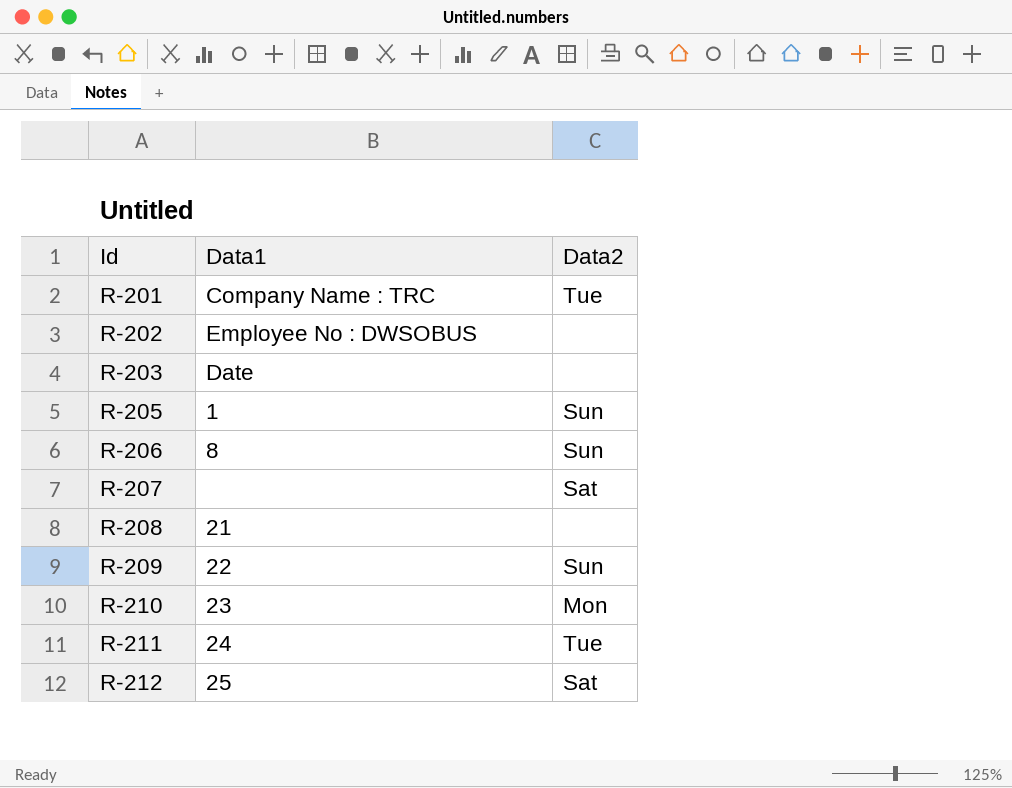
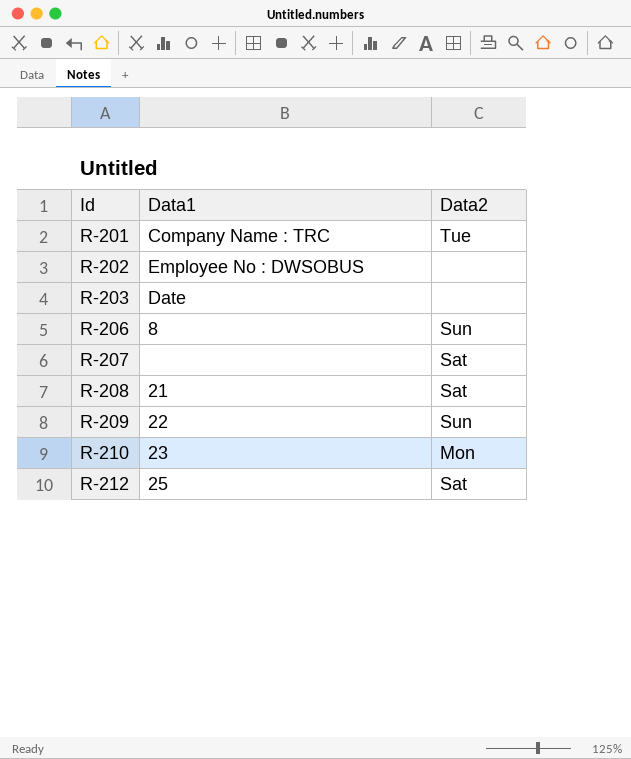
row R-205: 1 | Sun -> none
row R-211: 24 | Tue -> none
R-208 | Data2: none -> Sat

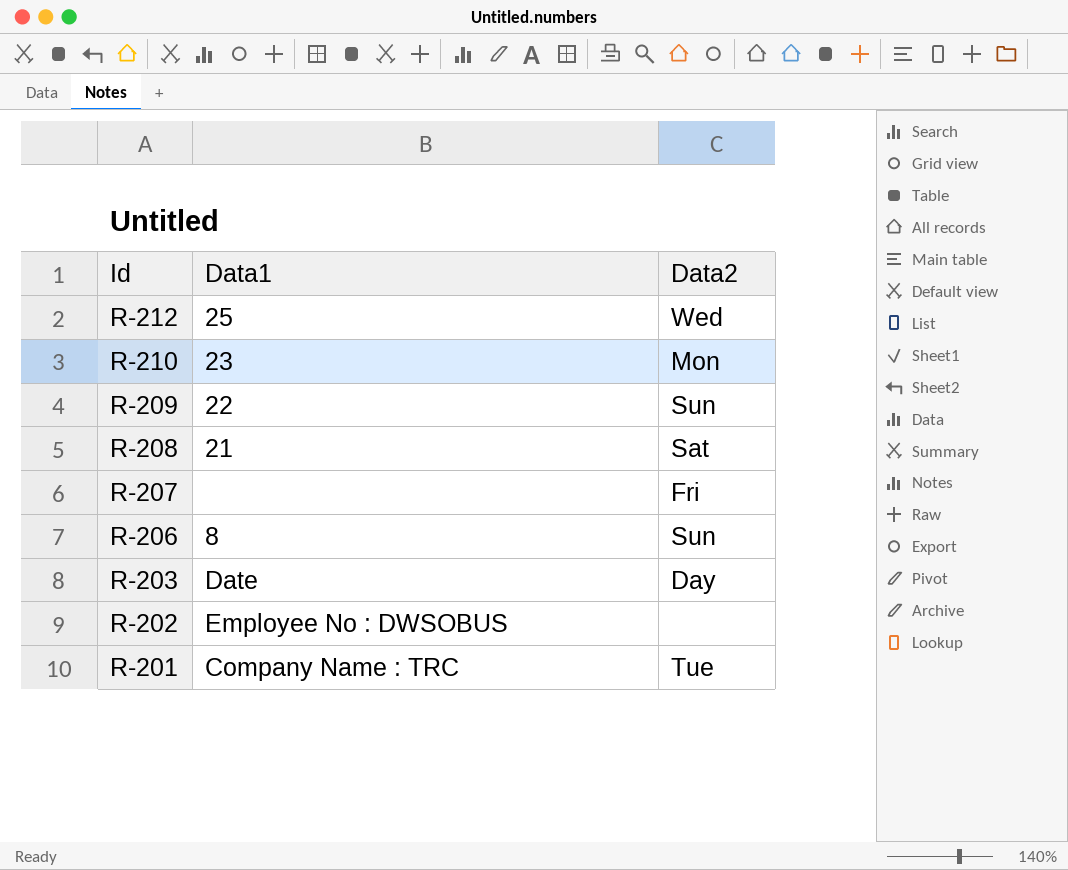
row order: Id ascending -> Id descending
R-212 | Data2: Sat -> Wed
R-207 | Data2: Sat -> Fri
R-203 | Data2: none -> Day

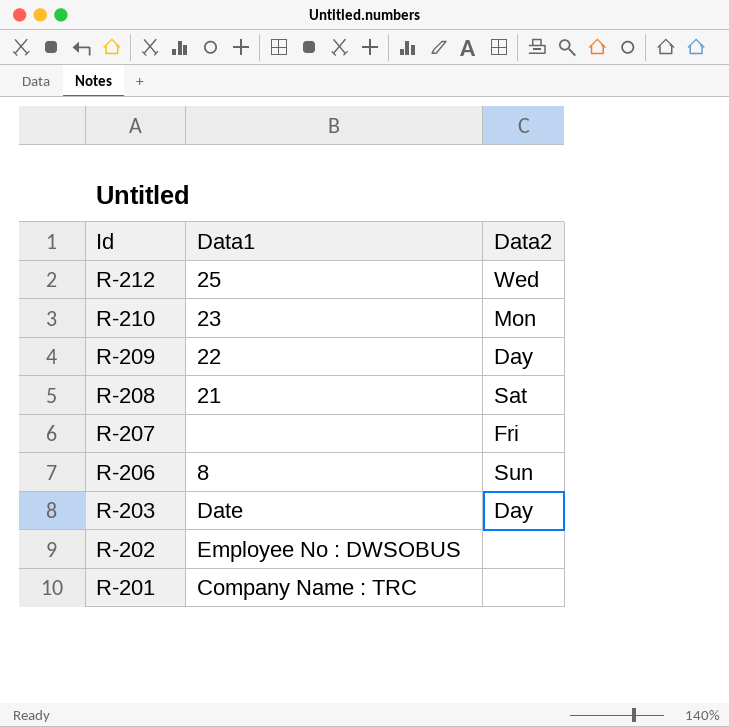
R-209 | Data2: Sun -> Day
R-201 | Data2: Tue -> none

